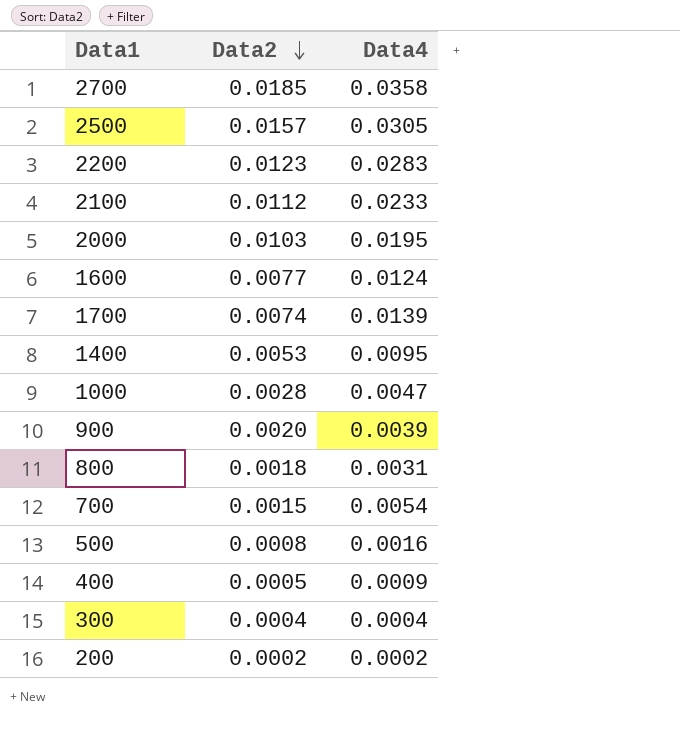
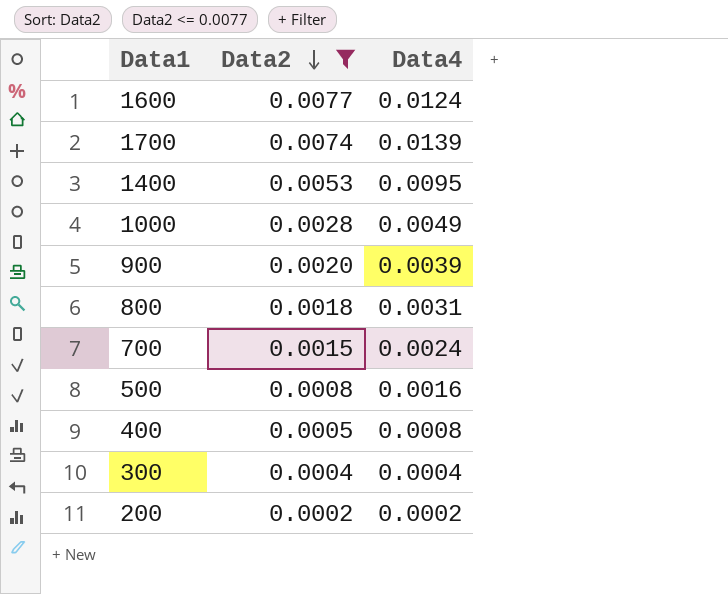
filter: none -> Data2 <= 0.0077
1000 | Data4: 0.0047 -> 0.0049
700 | Data4: 0.0054 -> 0.0024
400 | Data4: 0.0009 -> 0.0008

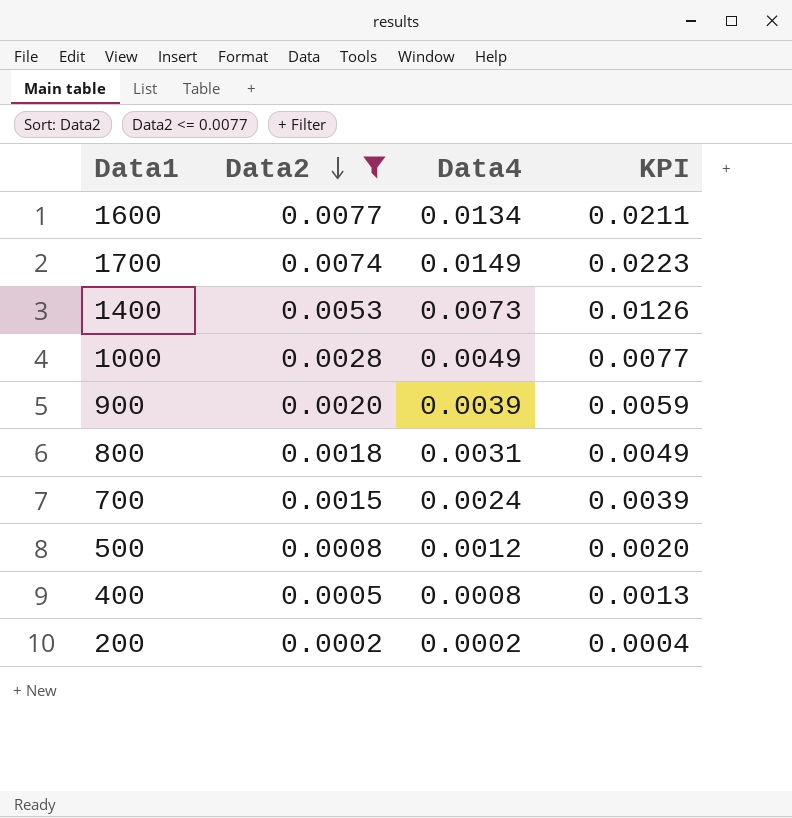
column KPI | formula: none -> [Data2] + [Data4]
row 300: 0.0004 | 0.0004 -> none
1600 | Data4: 0.0124 -> 0.0134
1700 | Data4: 0.0139 -> 0.0149
1400 | Data4: 0.0095 -> 0.0073
500 | Data4: 0.0016 -> 0.0012

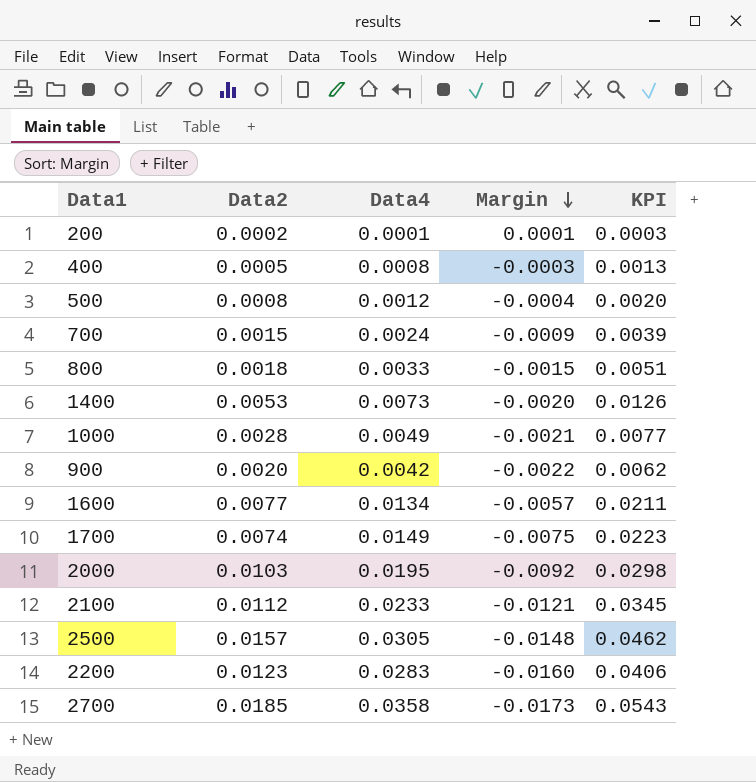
filter: Data2 <= 0.0077 -> none
row order: Data2 descending -> Margin descending
column Margin | formula: none -> [Data2] - [Data4]
200 | Data4: 0.0002 -> 0.0001
200 | KPI: 0.0004 -> 0.0003
800 | Data4: 0.0031 -> 0.0033
800 | KPI: 0.0049 -> 0.0051
900 | Data4: 0.0039 -> 0.0042
900 | KPI: 0.0059 -> 0.0062

